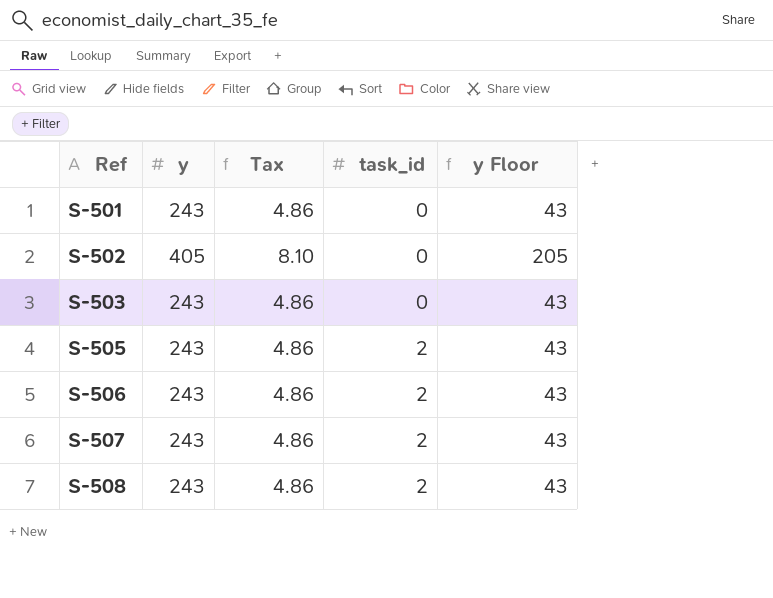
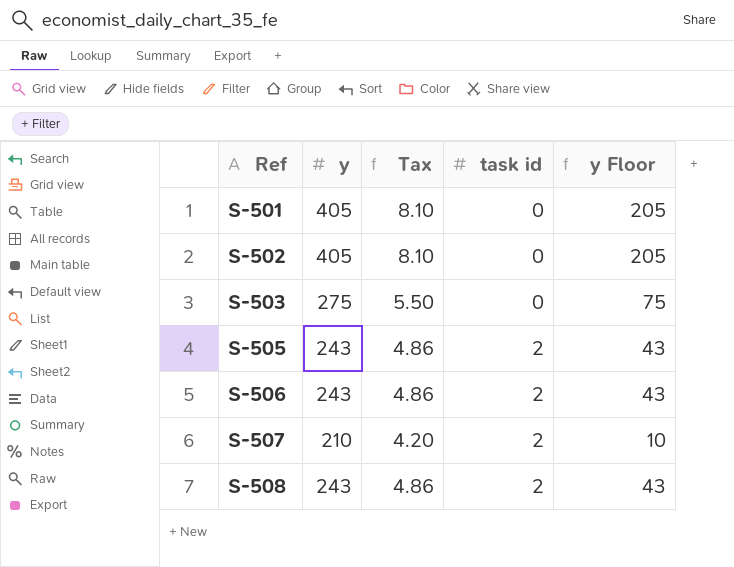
column name: task_id -> task id
S-501 | y: 243 -> 405
S-501 | Tax: 4.86 -> 8.10
S-501 | y Floor: 43 -> 205
S-503 | y: 243 -> 275
S-503 | Tax: 4.86 -> 5.50
S-503 | y Floor: 43 -> 75
S-507 | y: 243 -> 210
S-507 | Tax: 4.86 -> 4.20
S-507 | y Floor: 43 -> 10

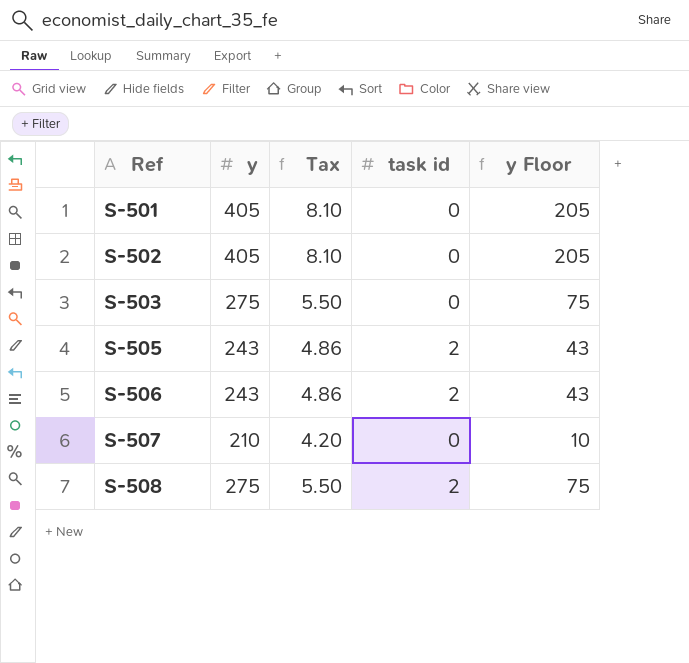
S-507 | task id: 2 -> 0
S-508 | y: 243 -> 275
S-508 | Tax: 4.86 -> 5.50
S-508 | y Floor: 43 -> 75

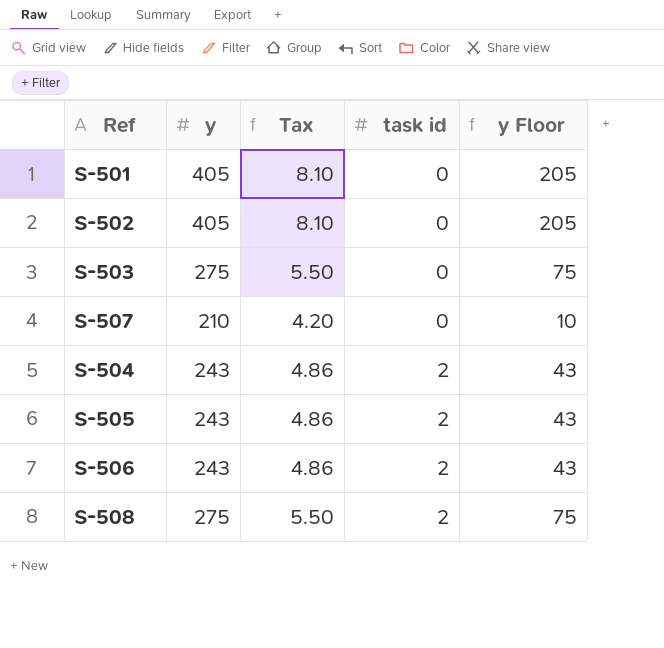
row order: Ref ascending -> task id ascending
row S-504: none -> 243 | 4.86 | 2 | 43

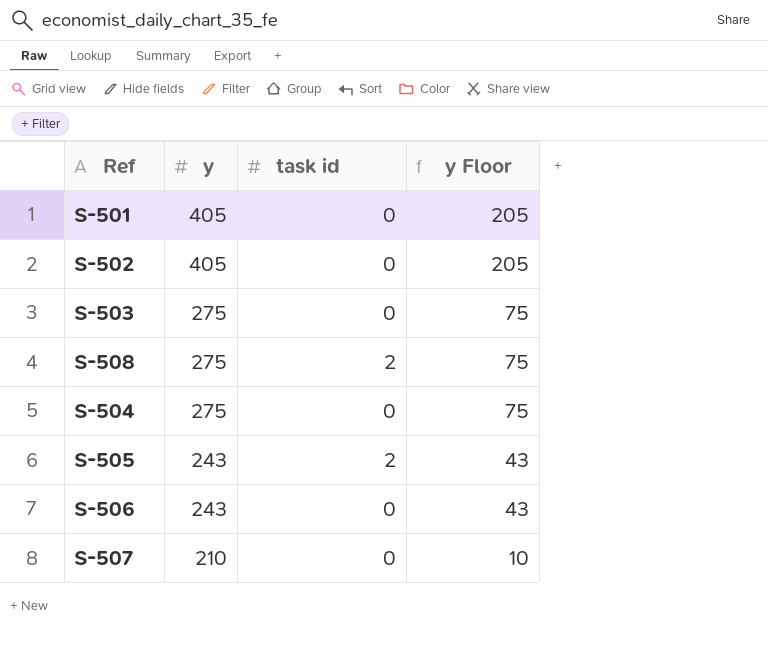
row order: task id ascending -> y descending
column Tax | formula: [y] * 0.02 -> none
S-504 | y: 243 -> 275
S-504 | task id: 2 -> 0
S-504 | y Floor: 43 -> 75
S-506 | task id: 2 -> 0

